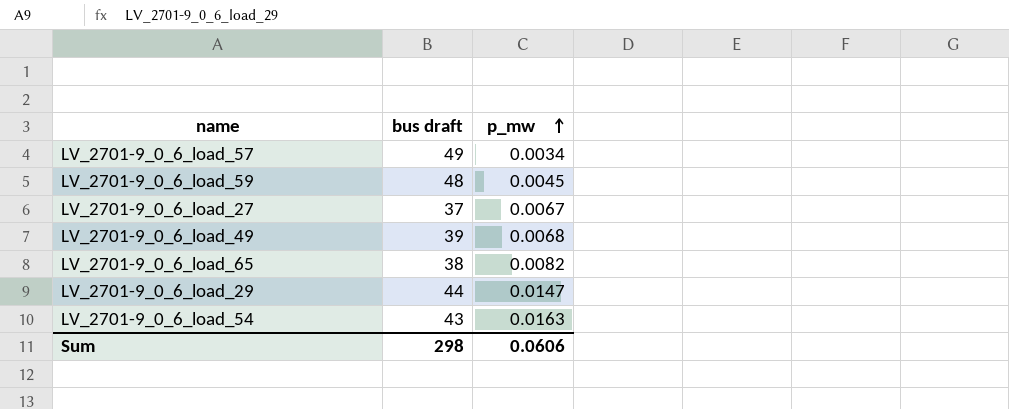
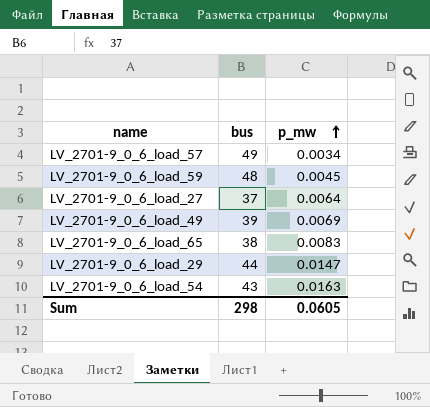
column name: bus draft -> bus
LV_2701-9_0_6_load_27 | p_mw: 0.0067 -> 0.0064
LV_2701-9_0_6_load_49 | p_mw: 0.0068 -> 0.0069
LV_2701-9_0_6_load_65 | p_mw: 0.0082 -> 0.0083
Sum | p_mw: 0.0606 -> 0.0605

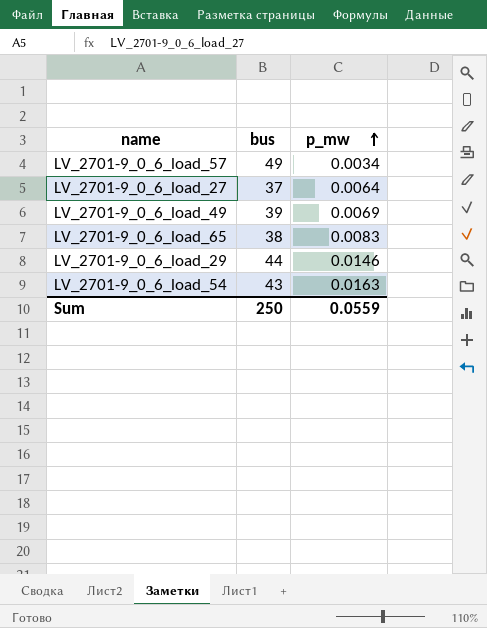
row LV_2701-9_0_6_load_59: 48 | 0.0045 -> none
LV_2701-9_0_6_load_29 | p_mw: 0.0147 -> 0.0146
Sum | bus: 298 -> 250
Sum | p_mw: 0.0605 -> 0.0559

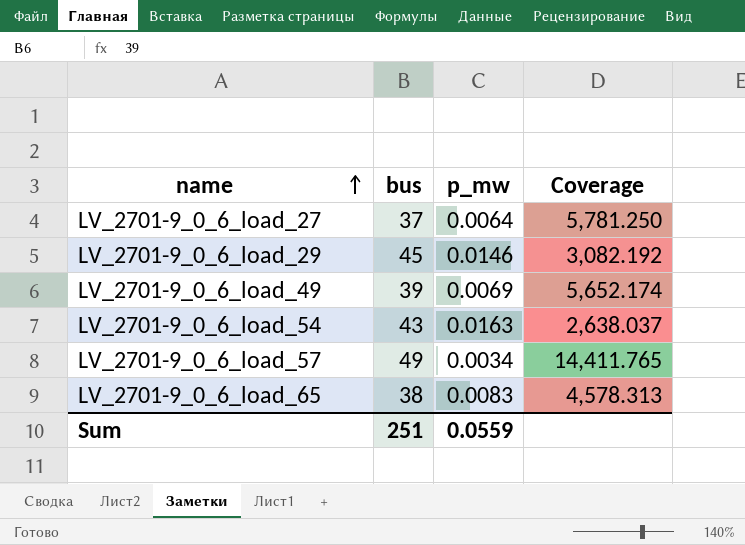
row order: p_mw ascending -> name ascending
column Coverage | formula: none -> [bus] / [p_mw]
LV_2701-9_0_6_load_29 | bus: 44 -> 45
Sum | bus: 250 -> 251

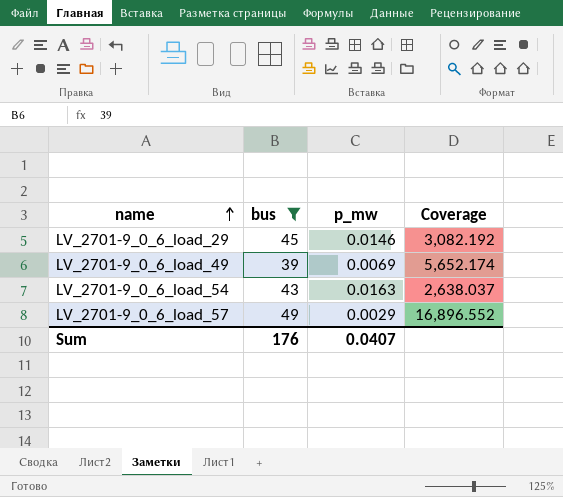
filter: none -> bus >= 39
LV_2701-9_0_6_load_57 | p_mw: 0.0034 -> 0.0029
LV_2701-9_0_6_load_57 | Coverage: 14,411.765 -> 16,896.552
Sum | bus: 251 -> 176
Sum | p_mw: 0.0559 -> 0.0407

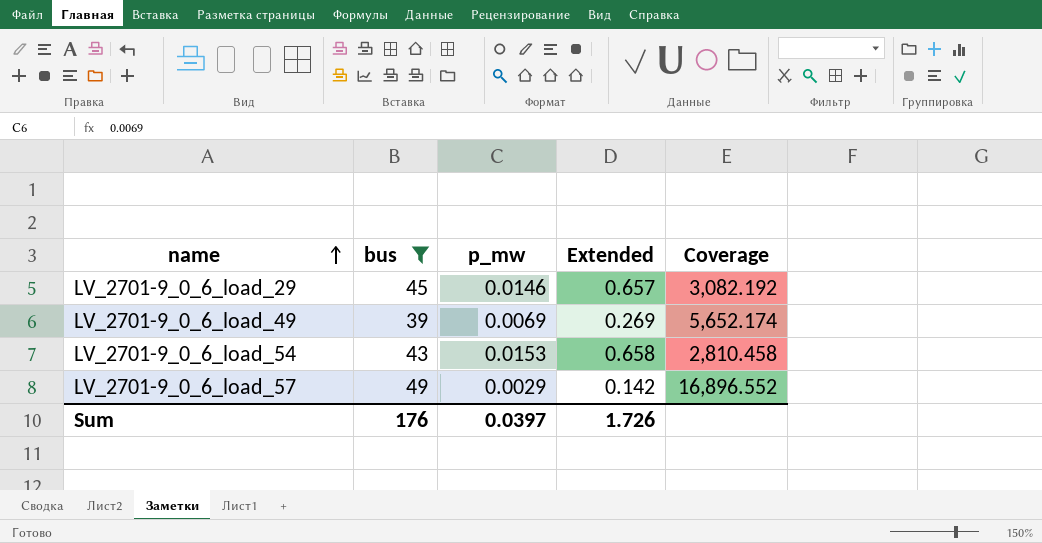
column Extended | formula: none -> [bus] * [p_mw]
LV_2701-9_0_6_load_54 | p_mw: 0.0163 -> 0.0153
LV_2701-9_0_6_load_54 | Coverage: 2,638.037 -> 2,810.458
Sum | p_mw: 0.0407 -> 0.0397

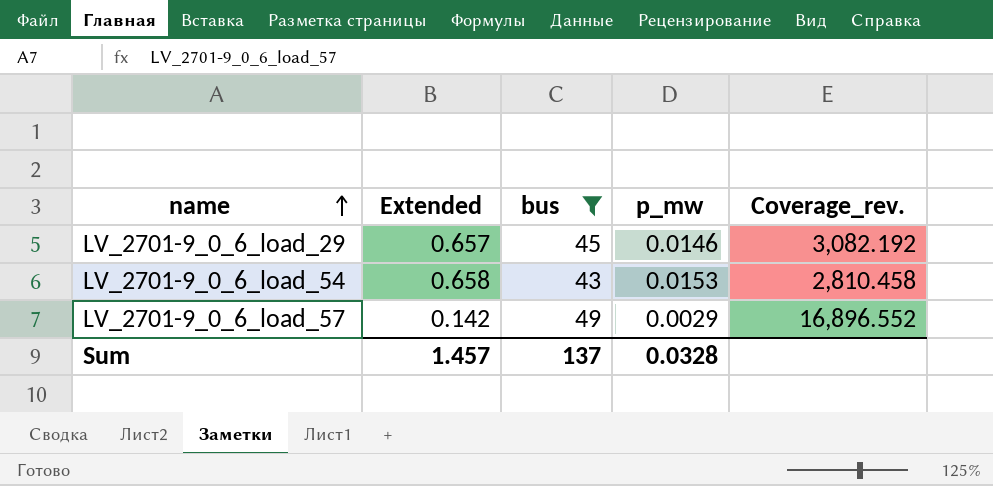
column Extended | position: 4 -> 2
column name: Coverage -> Coverage_rev.
row LV_2701-9_0_6_load_49: 39 | 0.0069 | 0.269 | 5,652.174 -> none
Sum | Extended: 1.726 -> 1.457
Sum | bus: 176 -> 137
Sum | p_mw: 0.0397 -> 0.0328

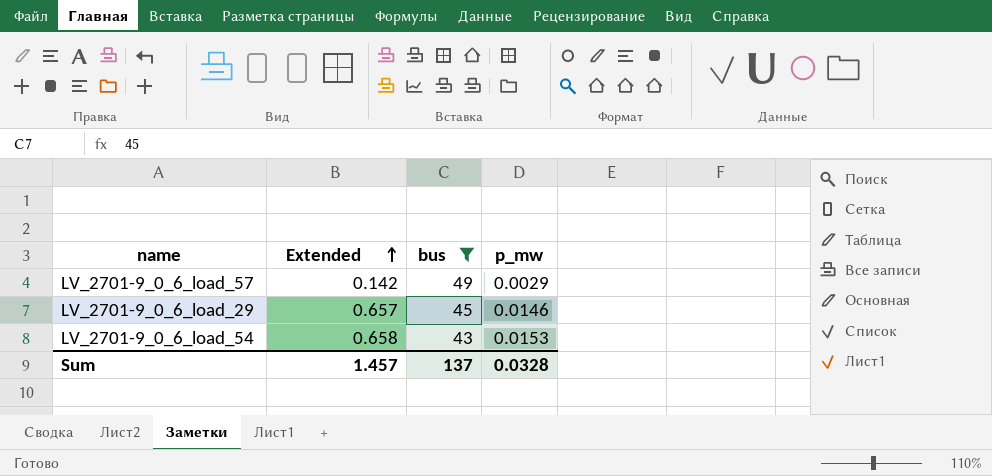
row order: name ascending -> Extended ascending
column Coverage_rev. | formula: [bus] / [p_mw] -> none

